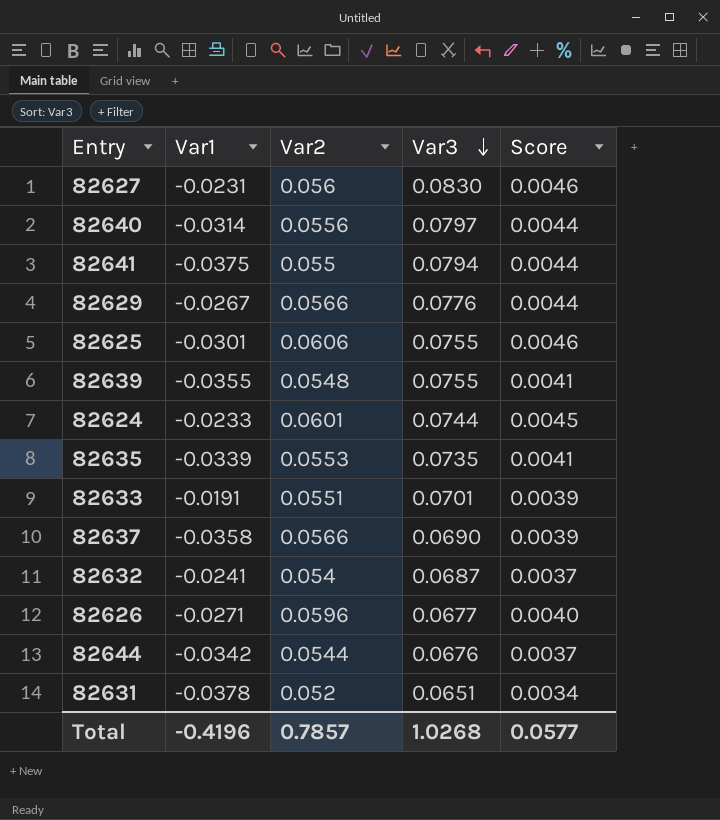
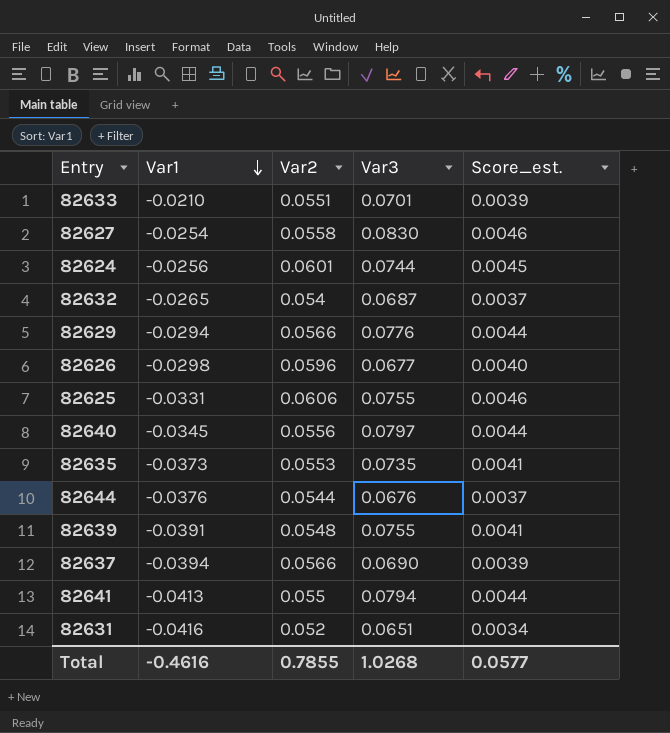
row order: Var3 descending -> Var1 descending
column name: Score -> Score_est.
82633 | Var1: -0.0191 -> -0.0210
82627 | Var1: -0.0231 -> -0.0254
82627 | Var2: 0.056 -> 0.0558
82624 | Var1: -0.0233 -> -0.0256
82632 | Var1: -0.0241 -> -0.0265
82629 | Var1: -0.0267 -> -0.0294
82626 | Var1: -0.0271 -> -0.0298
82625 | Var1: -0.0301 -> -0.0331
82640 | Var1: -0.0314 -> -0.0345
82635 | Var1: -0.0339 -> -0.0373
82644 | Var1: -0.0342 -> -0.0376
82639 | Var1: -0.0355 -> -0.0391
82637 | Var1: -0.0358 -> -0.0394
82641 | Var1: -0.0375 -> -0.0413
82631 | Var1: -0.0378 -> -0.0416
Total | Var1: -0.4196 -> -0.4616
Total | Var2: 0.7857 -> 0.7855

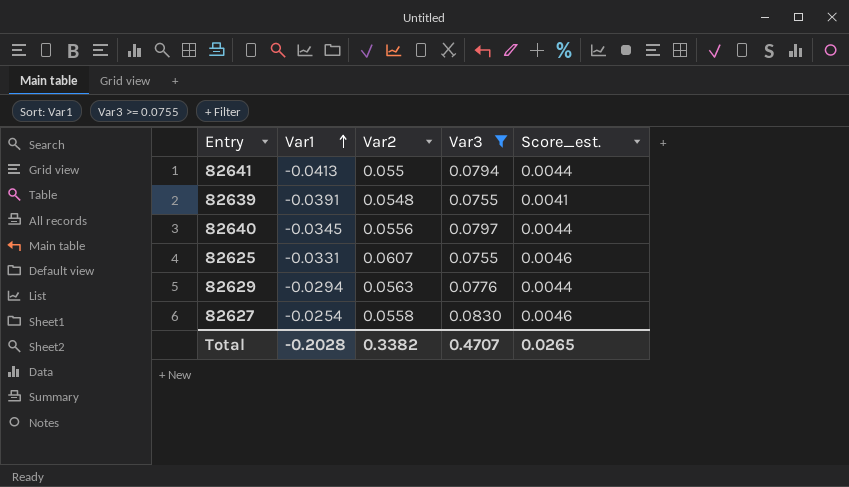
filter: none -> Var3 >= 0.0755
row order: Var1 descending -> Var1 ascending
82625 | Var2: 0.0606 -> 0.0607
82629 | Var2: 0.0566 -> 0.0563
Total | Var1: -0.4616 -> -0.2028
Total | Var2: 0.7855 -> 0.3382
Total | Var3: 1.0268 -> 0.4707
Total | Score_est.: 0.0577 -> 0.0265

